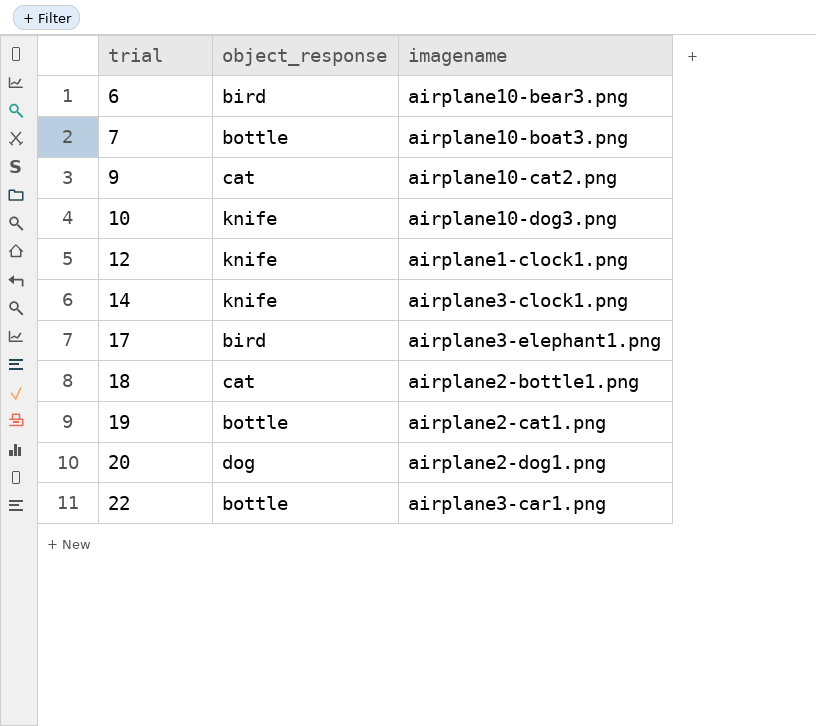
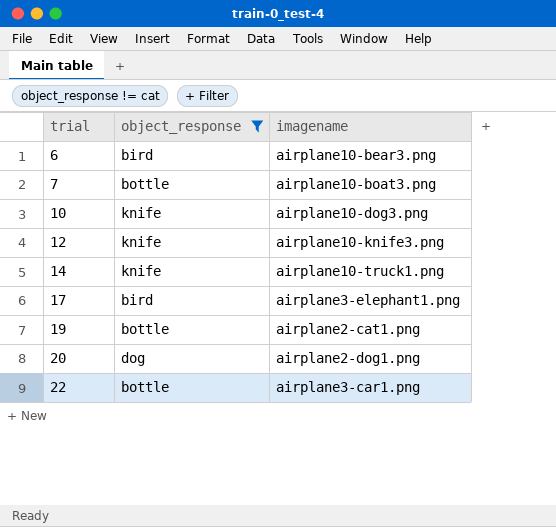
filter: none -> object_response != cat
12 | imagename: airplane1-clock1.png -> airplane10-knife3.png
14 | imagename: airplane3-clock1.png -> airplane10-truck1.png

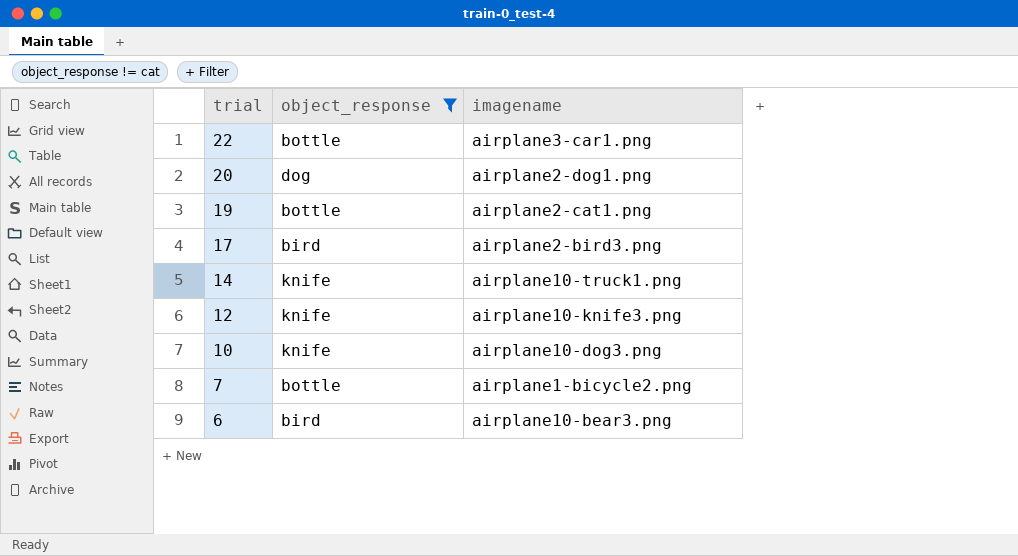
row order: trial ascending -> trial descending
17 | imagename: airplane3-elephant1.png -> airplane2-bird3.png
7 | imagename: airplane10-boat3.png -> airplane1-bicycle2.png

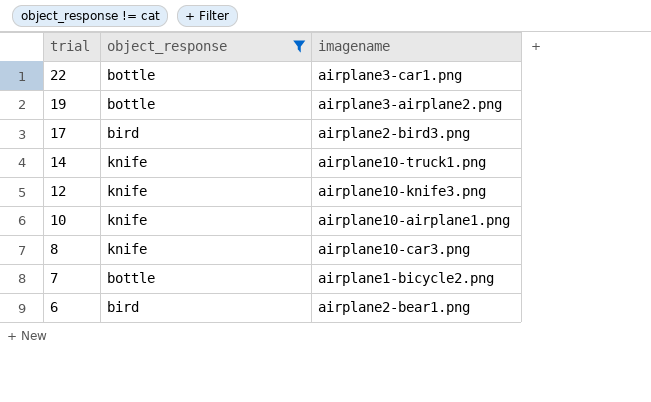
row 20: dog | airplane2-dog1.png -> none
19 | imagename: airplane2-cat1.png -> airplane3-airplane2.png
10 | imagename: airplane10-dog3.png -> airplane10-airplane1.png
row 8: none -> knife | airplane10-car3.png
6 | imagename: airplane10-bear3.png -> airplane2-bear1.png

